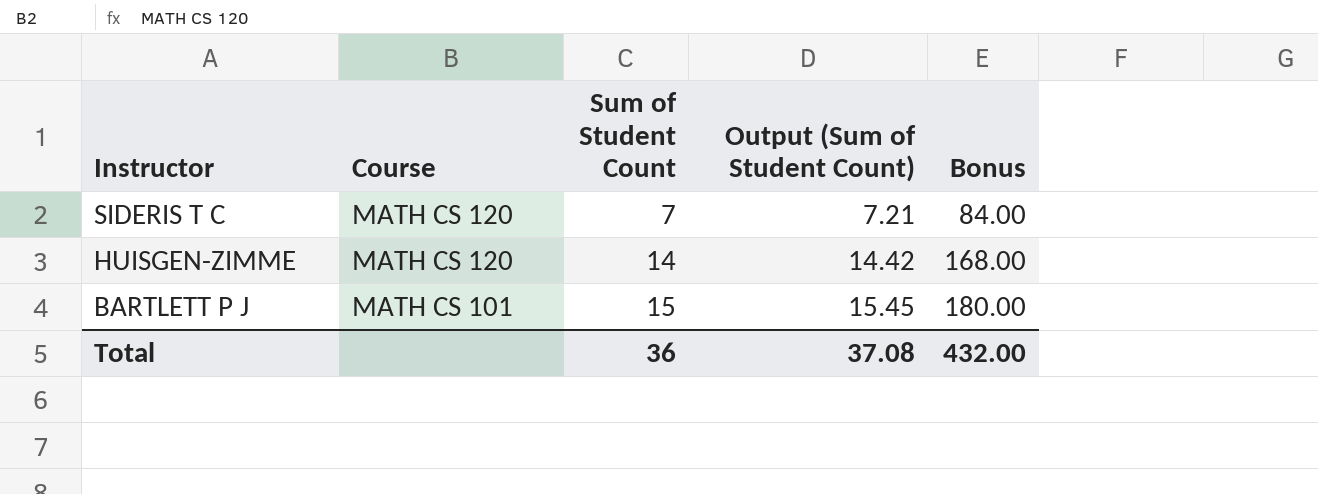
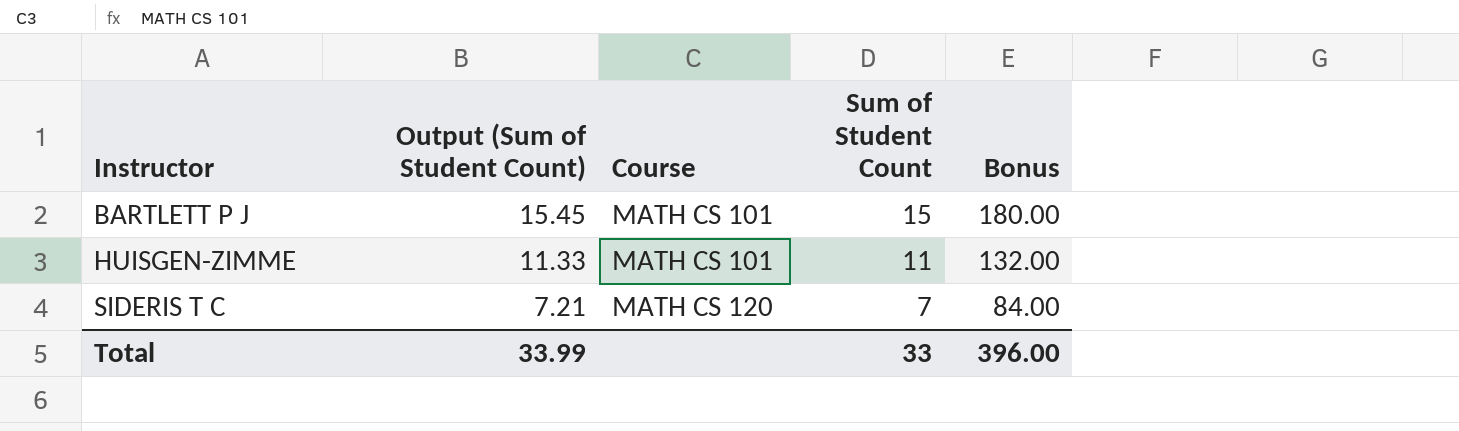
row order: Instructor descending -> Instructor ascending
column Output (Sum of Student Count) | position: 4 -> 2
HUISGEN-ZIMME | Output (Sum of Student Count): 14.42 -> 11.33
HUISGEN-ZIMME | Course: MATH CS 120 -> MATH CS 101
HUISGEN-ZIMME | Sum of Student Count: 14 -> 11
HUISGEN-ZIMME | Bonus: 168.00 -> 132.00
Total | Output (Sum of Student Count): 37.08 -> 33.99
Total | Sum of Student Count: 36 -> 33
Total | Bonus: 432.00 -> 396.00

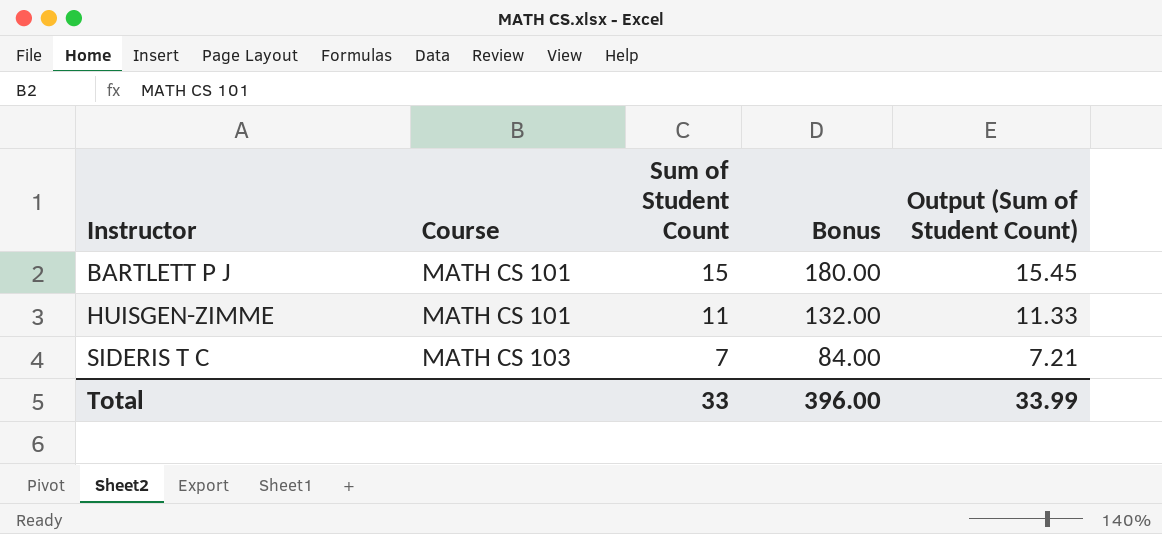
column Output (Sum of Student Count) | position: 2 -> 5
SIDERIS T C | Course: MATH CS 120 -> MATH CS 103

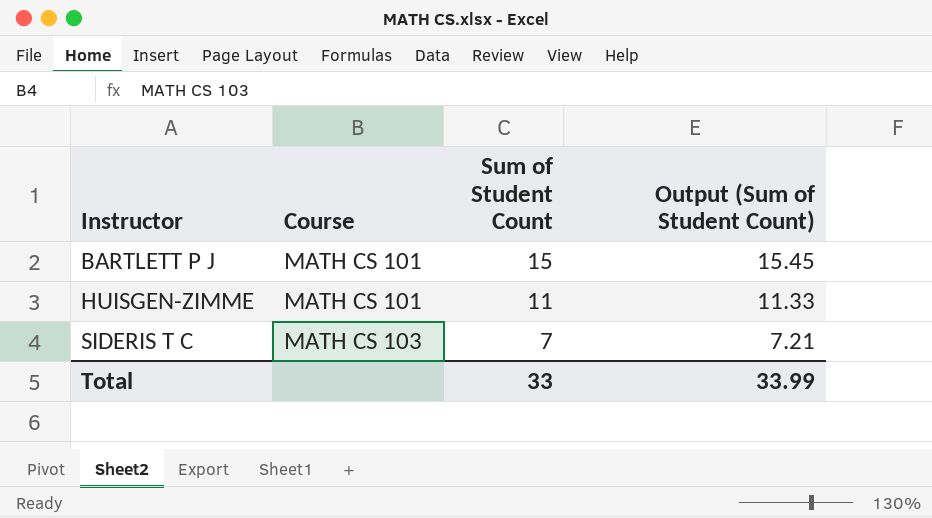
column Bonus | formula: [Sum of Student Count] * 12 -> none

